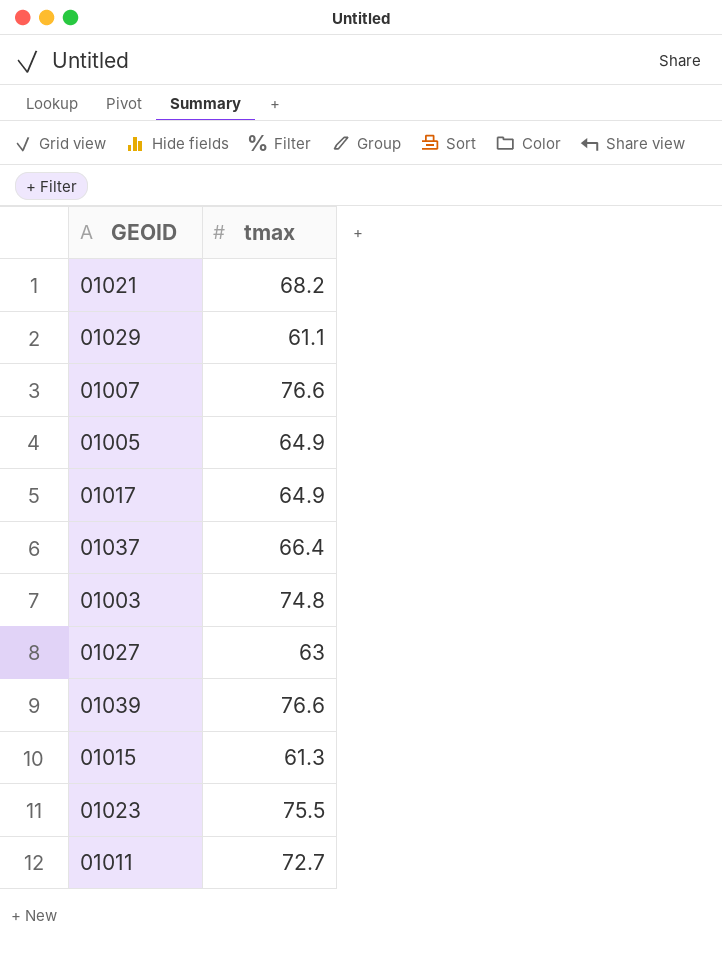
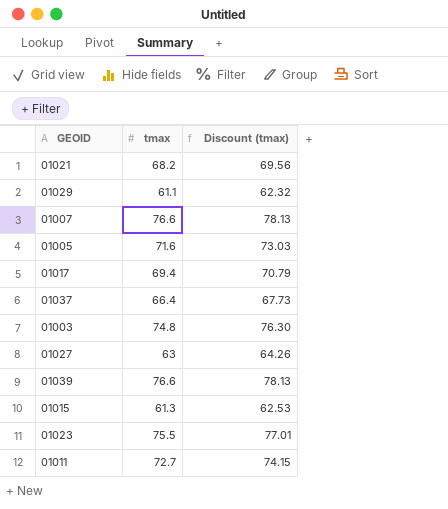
column Discount (tmax) | formula: none -> [tmax] * 1.02
01005 | tmax: 64.9 -> 71.6
01017 | tmax: 64.9 -> 69.4

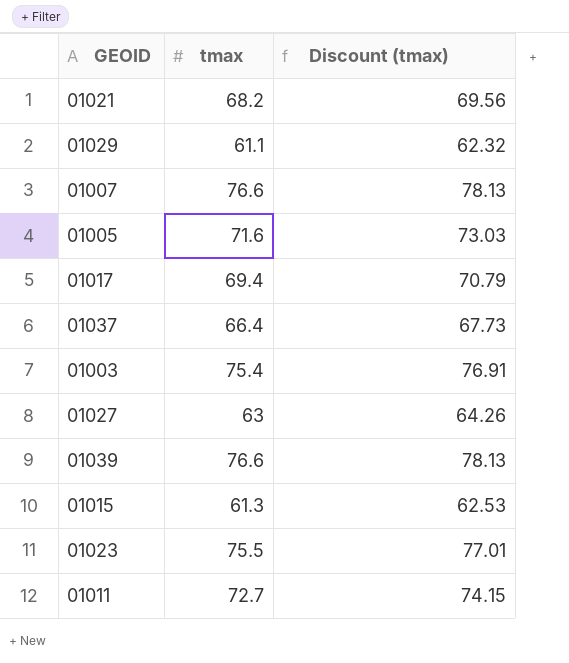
01003 | tmax: 74.8 -> 75.4
01003 | Discount (tmax): 76.30 -> 76.91

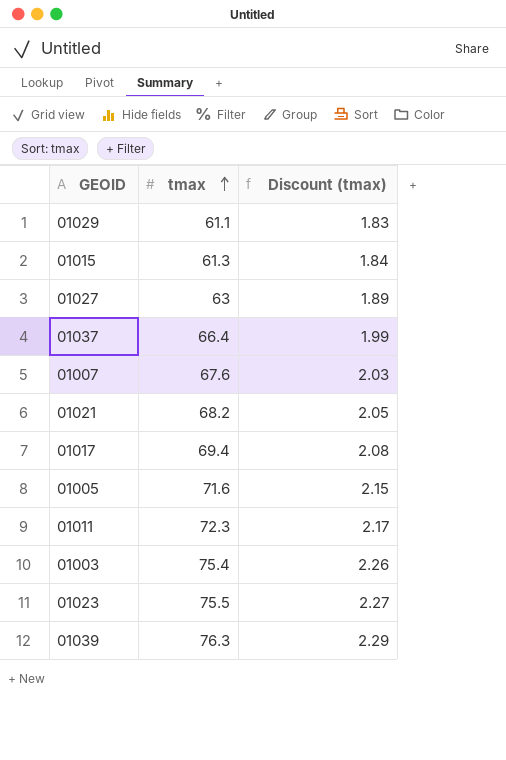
row order: none -> tmax ascending
column Discount (tmax) | formula: [tmax] * 1.02 -> [tmax] * 0.03
01007 | tmax: 76.6 -> 67.6
01011 | tmax: 72.7 -> 72.3
01039 | tmax: 76.6 -> 76.3

